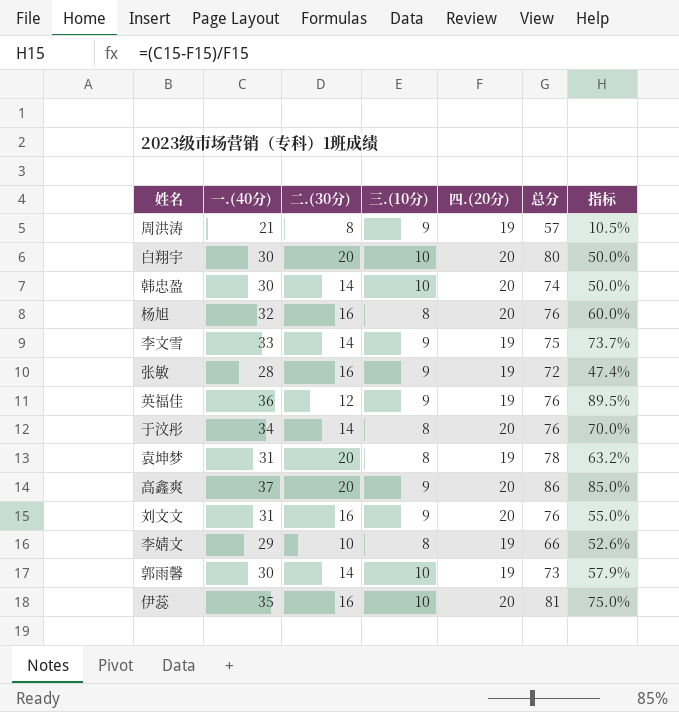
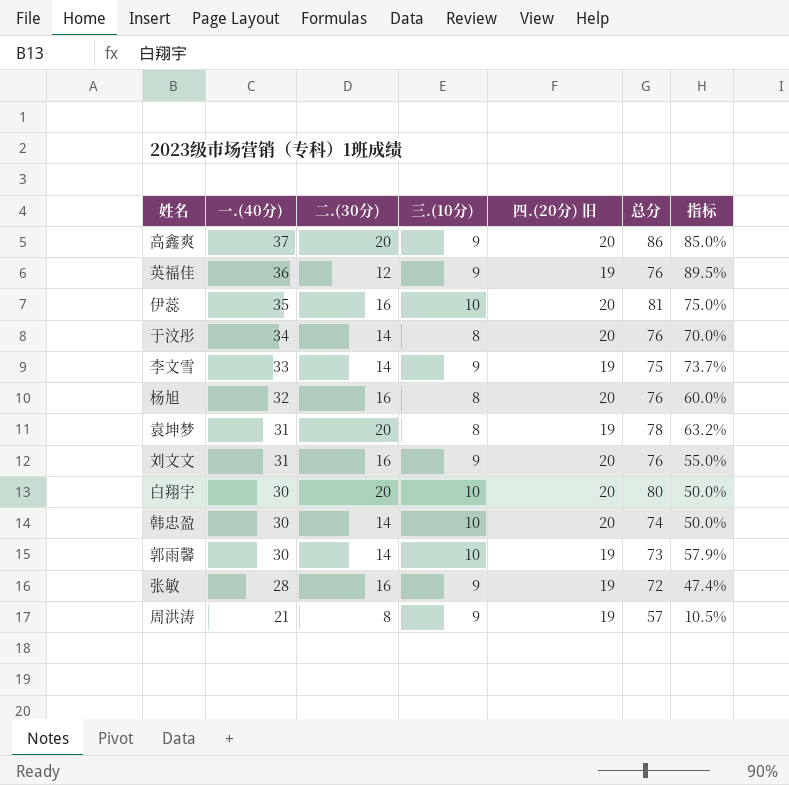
row order: none -> 一.(40分) descending
column name: 四.(20分) -> 四.(20分) 旧
row 李婧文: 29 | 10 | 8 | 19 | 66 | 52.6% -> none

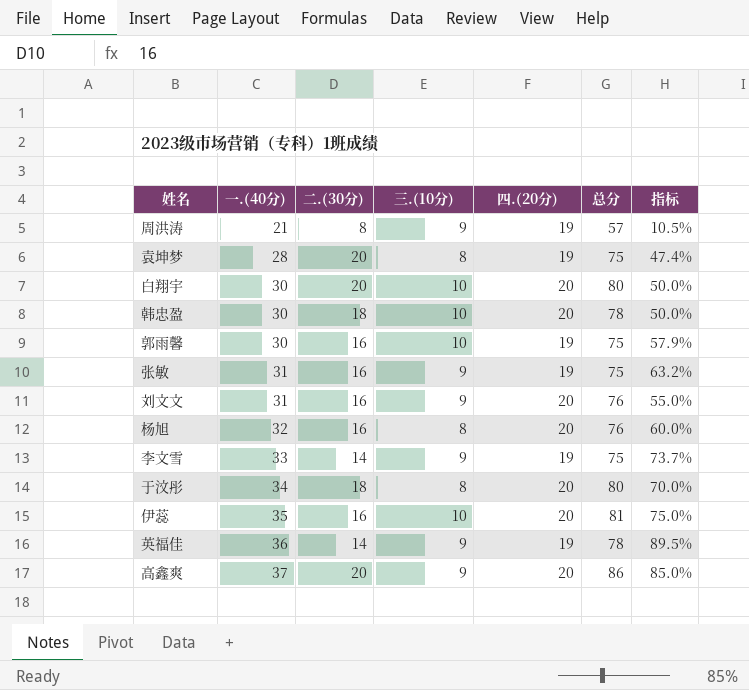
row order: 一.(40分) descending -> 一.(40分) ascending
column name: 四.(20分) 旧 -> 四.(20分)
袁坤梦 | 一.(40分): 31 -> 28
袁坤梦 | 总分: 78 -> 75
袁坤梦 | 指标: 63.2% -> 47.4%
韩忠盈 | 二.(30分): 14 -> 18
韩忠盈 | 总分: 74 -> 78
郭雨馨 | 二.(30分): 14 -> 16
郭雨馨 | 总分: 73 -> 75
张敏 | 一.(40分): 28 -> 31
张敏 | 总分: 72 -> 75
张敏 | 指标: 47.4% -> 63.2%
于汶彤 | 二.(30分): 14 -> 18
于汶彤 | 总分: 76 -> 80
英福佳 | 二.(30分): 12 -> 14
英福佳 | 总分: 76 -> 78

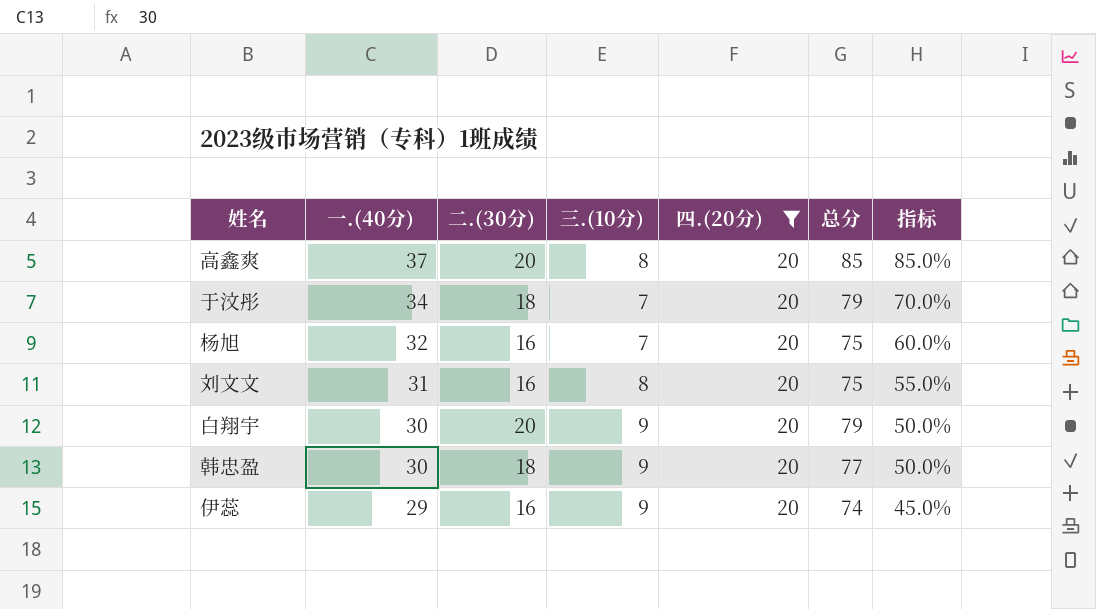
filter: none -> 四.(20分) = 20
row order: 一.(40分) ascending -> 一.(40分) descending
高鑫爽 | 三.(10分): 9 -> 8
高鑫爽 | 总分: 86 -> 85
于汶彤 | 三.(10分): 8 -> 7
于汶彤 | 总分: 80 -> 79
杨旭 | 三.(10分): 8 -> 7
杨旭 | 总分: 76 -> 75
刘文文 | 三.(10分): 9 -> 8
刘文文 | 总分: 76 -> 75
白翔宇 | 三.(10分): 10 -> 9
白翔宇 | 总分: 80 -> 79
韩忠盈 | 三.(10分): 10 -> 9
韩忠盈 | 总分: 78 -> 77
伊蕊 | 一.(40分): 35 -> 29
伊蕊 | 三.(10分): 10 -> 9
伊蕊 | 总分: 81 -> 74
伊蕊 | 指标: 75.0% -> 45.0%

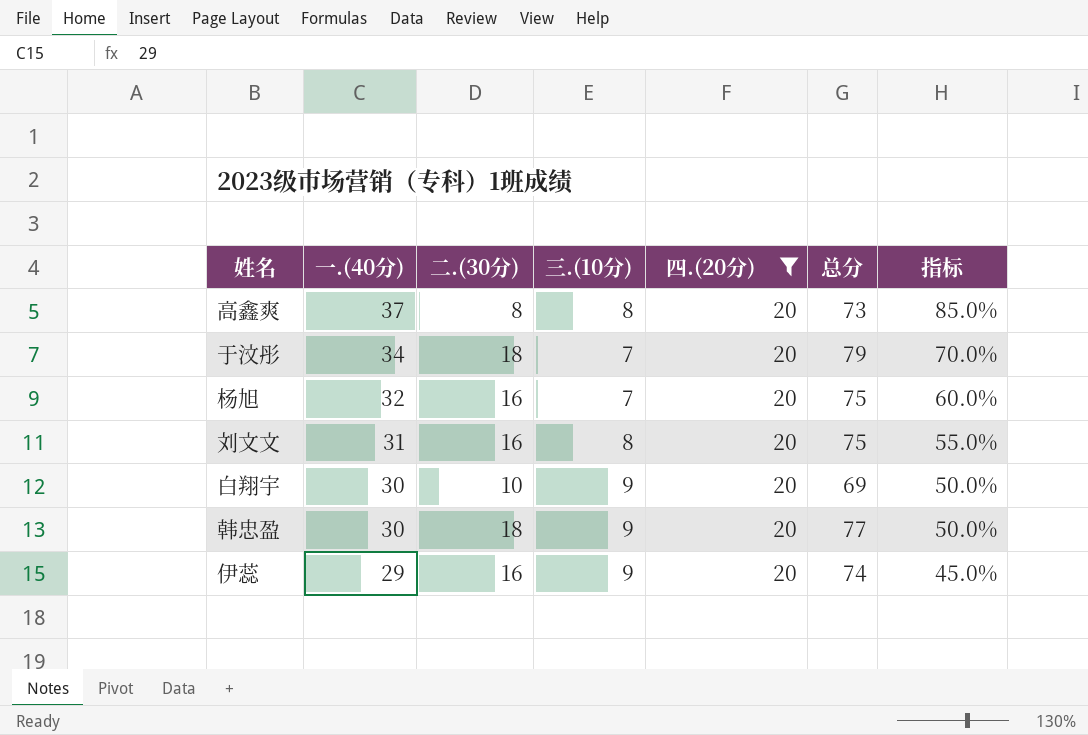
高鑫爽 | 二.(30分): 20 -> 8
高鑫爽 | 总分: 85 -> 73
白翔宇 | 二.(30分): 20 -> 10
白翔宇 | 总分: 79 -> 69

